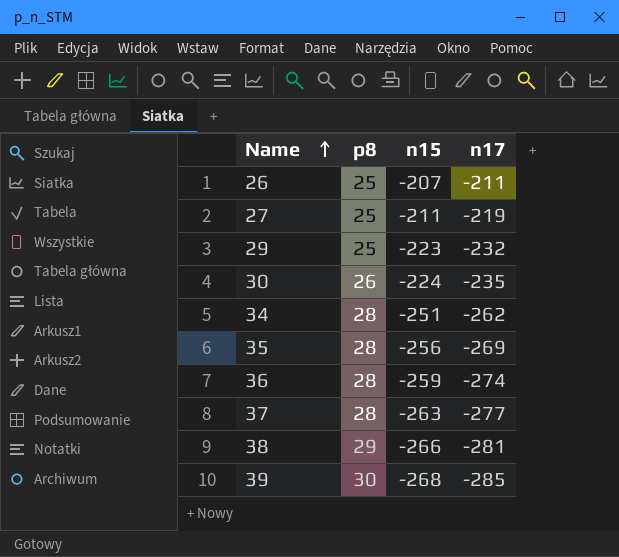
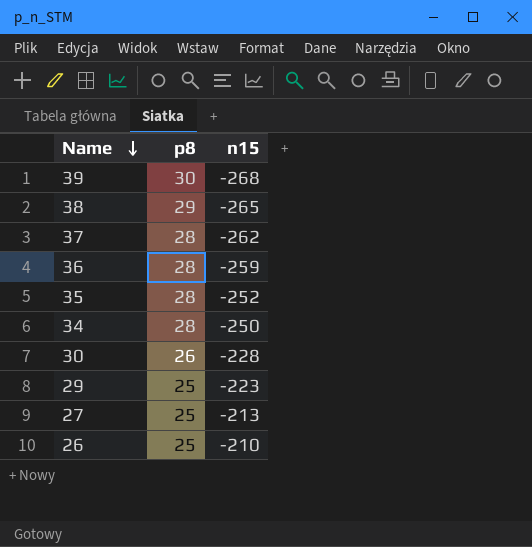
row order: Name ascending -> Name descending
column n17 | position: 4 -> none
38 | n15: -266 -> -265
37 | n15: -263 -> -262
35 | n15: -256 -> -252
34 | n15: -251 -> -250
30 | n15: -224 -> -228
27 | n15: -211 -> -213
26 | n15: -207 -> -210

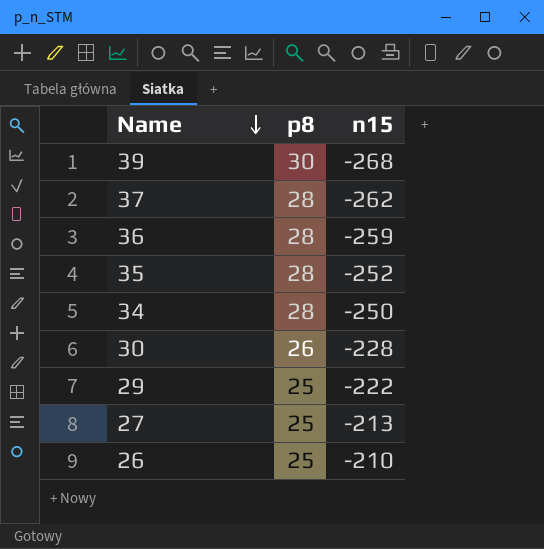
row 38: 29 | -265 -> none
29 | n15: -223 -> -222

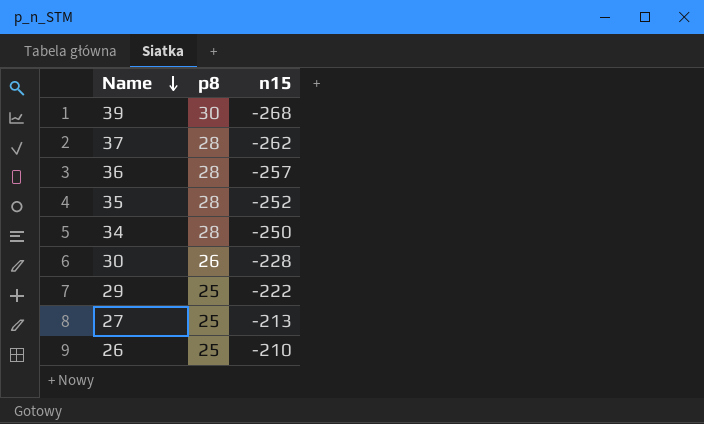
36 | n15: -259 -> -257

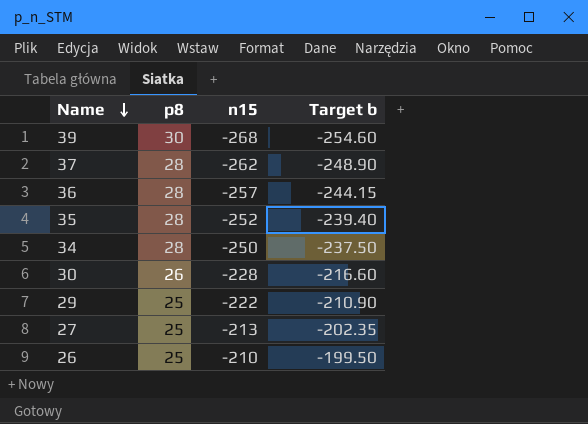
column Target b | formula: none -> [n15] * 0.95

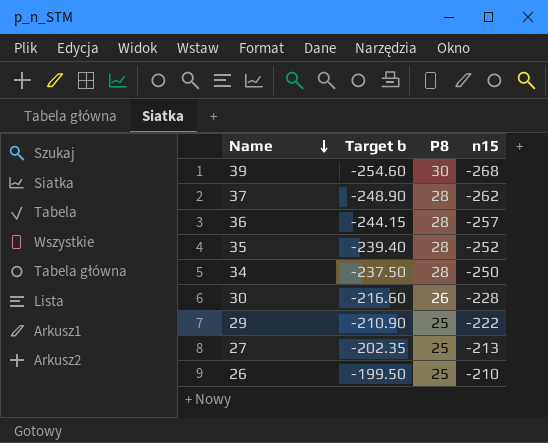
column Target b | position: 4 -> 2
column name: p8 -> P8

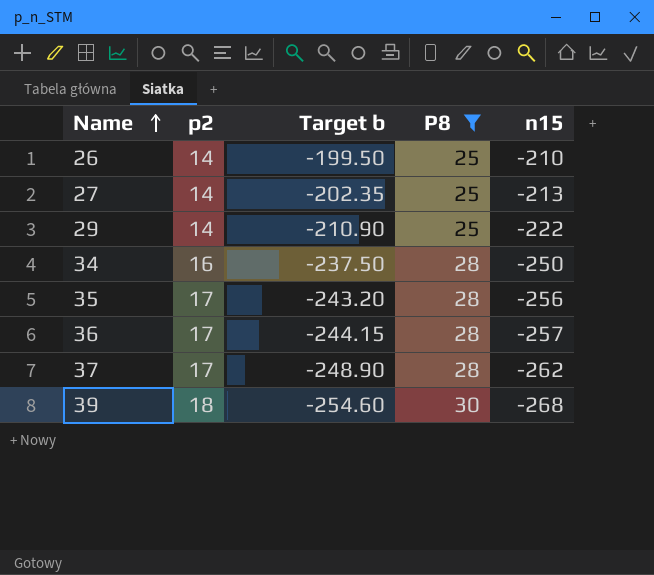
filter: none -> P8 != 26
row order: Name descending -> Name ascending
column p2 | position: none -> 2
35 | Target b: -239.40 -> -243.20
35 | n15: -252 -> -256

